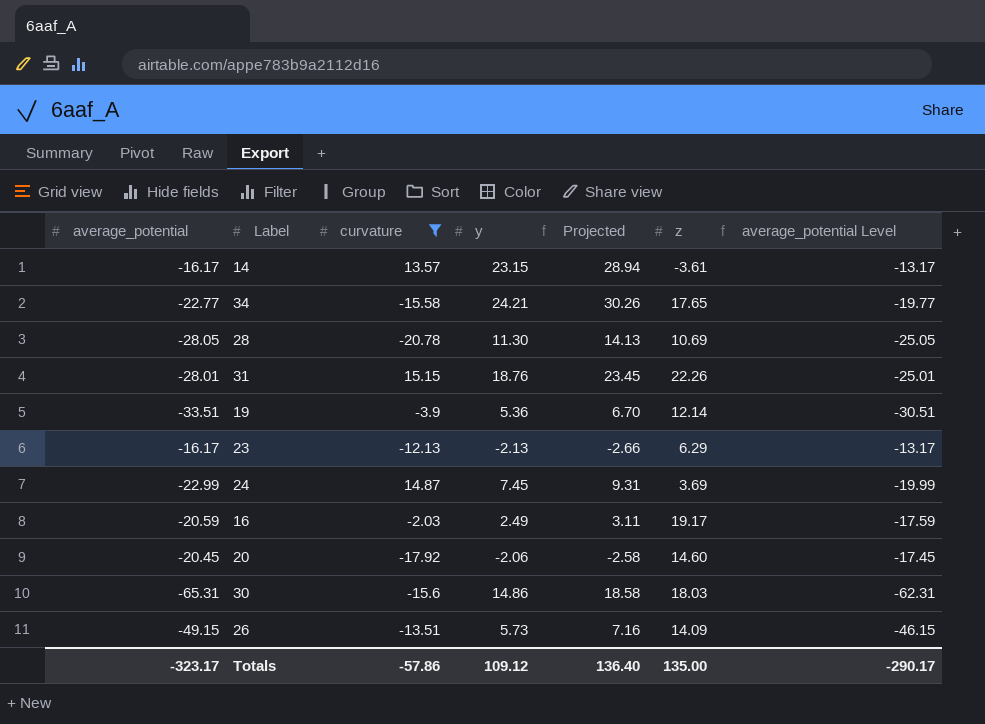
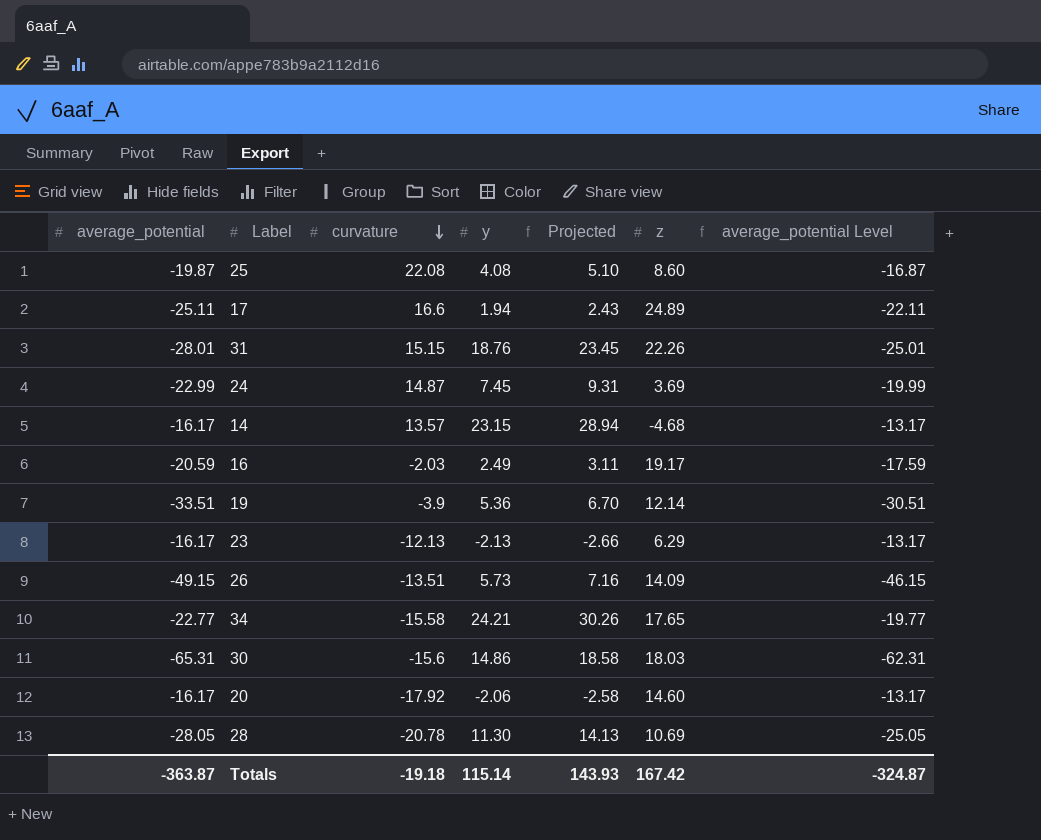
filter: curvature <= 15.15 -> none
row order: none -> curvature descending
14 | z: -3.61 -> -4.68
20 | average_potential: -20.45 -> -16.17
20 | average_potential Level: -17.45 -> -13.17
Totals | average_potential: -323.17 -> -363.87
Totals | curvature: -57.86 -> -19.18
Totals | y: 109.12 -> 115.14
Totals | Projected: 136.40 -> 143.93
Totals | z: 135.00 -> 167.42
Totals | average_potential Level: -290.17 -> -324.87

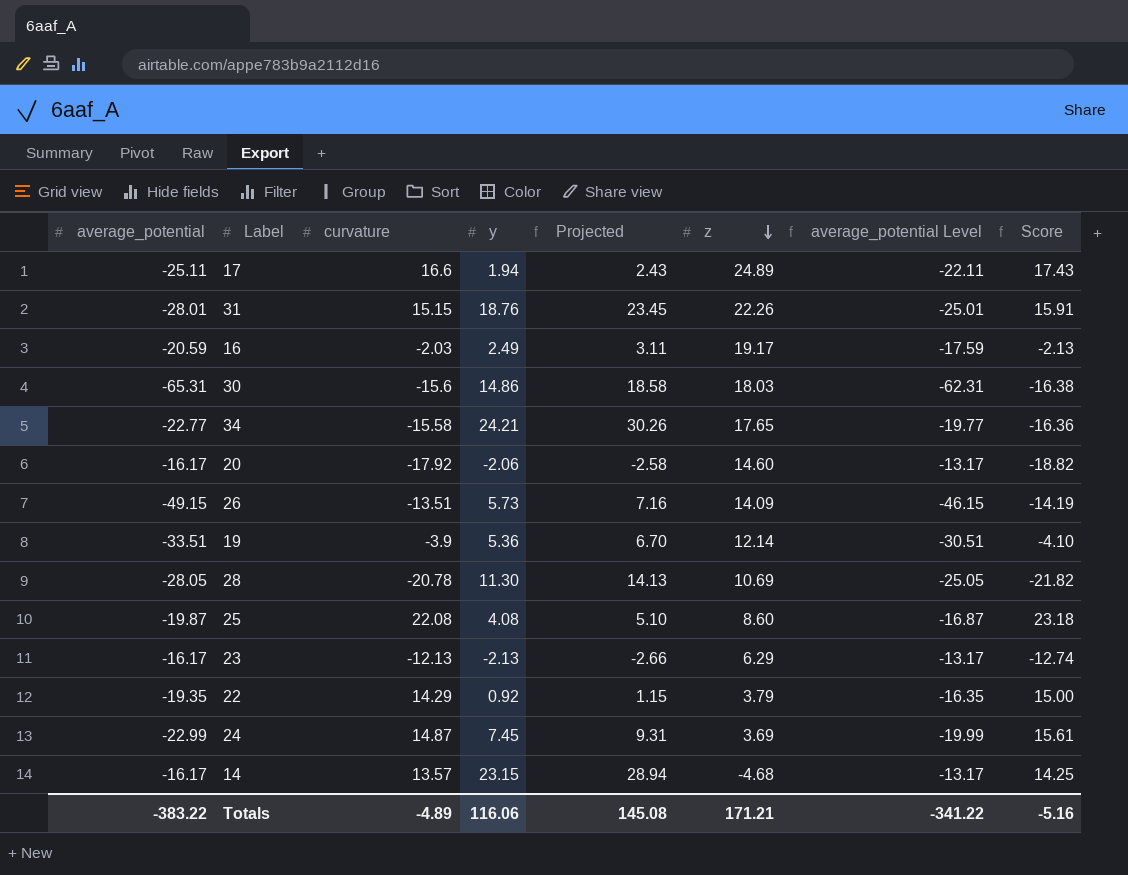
row order: curvature descending -> z descending
column Score | formula: none -> [curvature] * 1.05
row 22: none -> -19.35 | 14.29 | 0.92 | 1.15 | 3.79 | -16.35 | 15.00
Totals | average_potential: -363.87 -> -383.22
Totals | curvature: -19.18 -> -4.89
Totals | y: 115.14 -> 116.06
Totals | Projected: 143.93 -> 145.08
Totals | z: 167.42 -> 171.21
Totals | average_potential Level: -324.87 -> -341.22

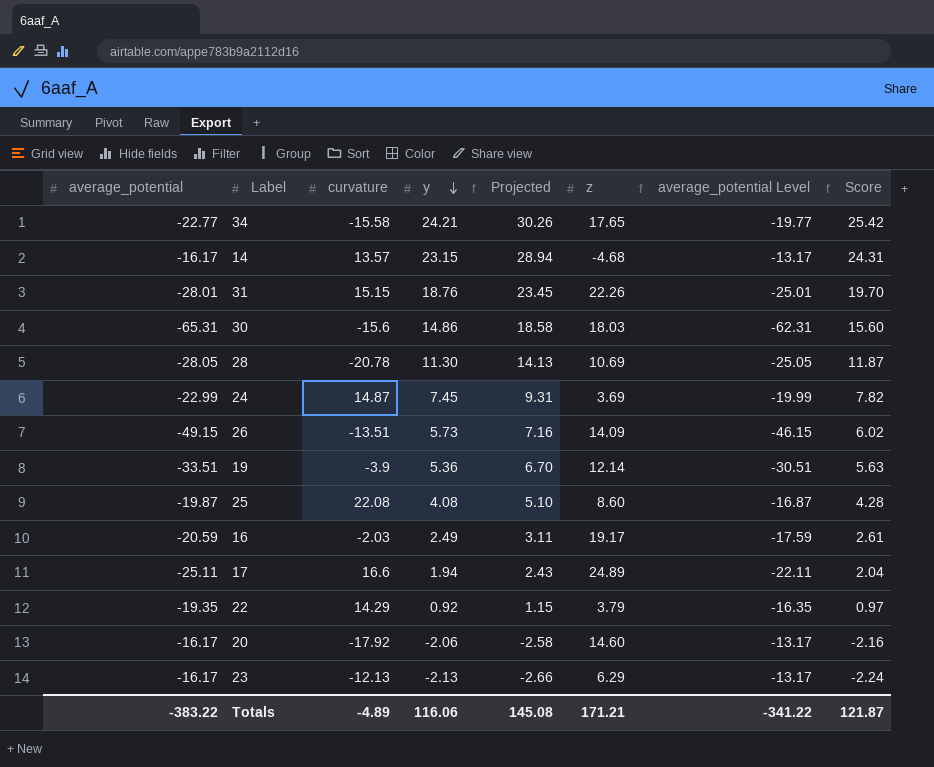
row order: z descending -> y descending
column Score | formula: [curvature] * 1.05 -> [y] * 1.05
Totals | Score: -5.16 -> 121.87

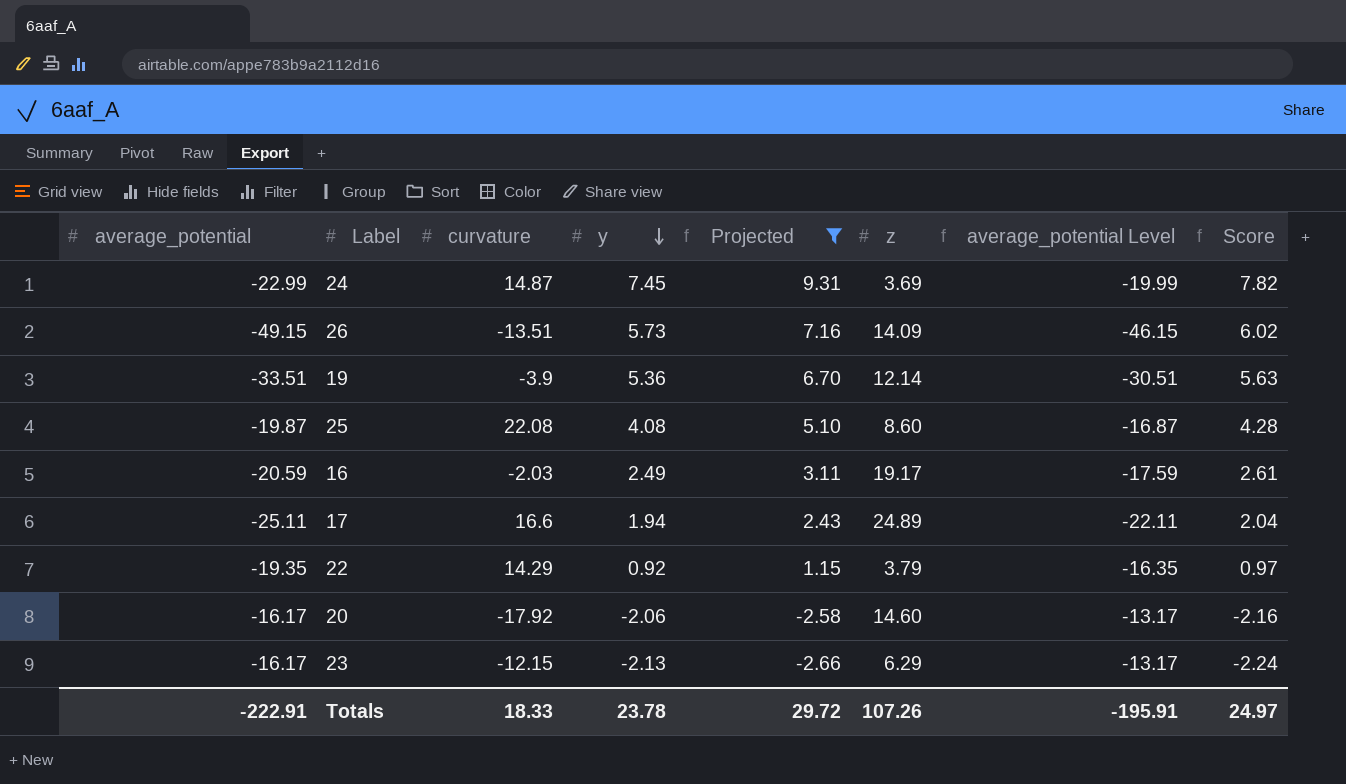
filter: none -> Projected <= 9.31
23 | curvature: -12.13 -> -12.15
Totals | average_potential: -383.22 -> -222.91
Totals | curvature: -4.89 -> 18.33
Totals | y: 116.06 -> 23.78
Totals | Projected: 145.08 -> 29.72
Totals | z: 171.21 -> 107.26
Totals | average_potential Level: -341.22 -> -195.91
Totals | Score: 121.87 -> 24.97

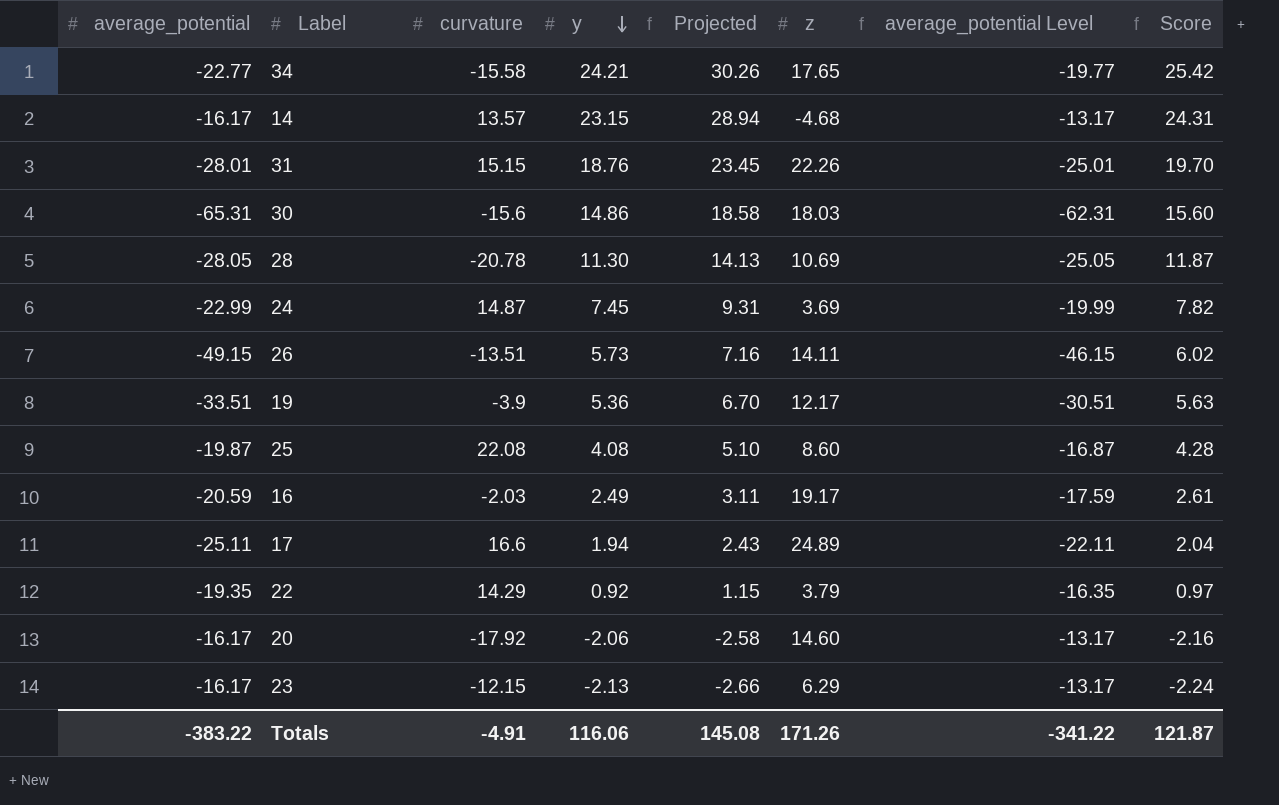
filter: Projected <= 9.31 -> none
26 | z: 14.09 -> 14.11
19 | z: 12.14 -> 12.17
Totals | average_potential: -222.91 -> -383.22
Totals | curvature: 18.33 -> -4.91
Totals | y: 23.78 -> 116.06
Totals | Projected: 29.72 -> 145.08
Totals | z: 107.26 -> 171.26
Totals | average_potential Level: -195.91 -> -341.22
Totals | Score: 24.97 -> 121.87

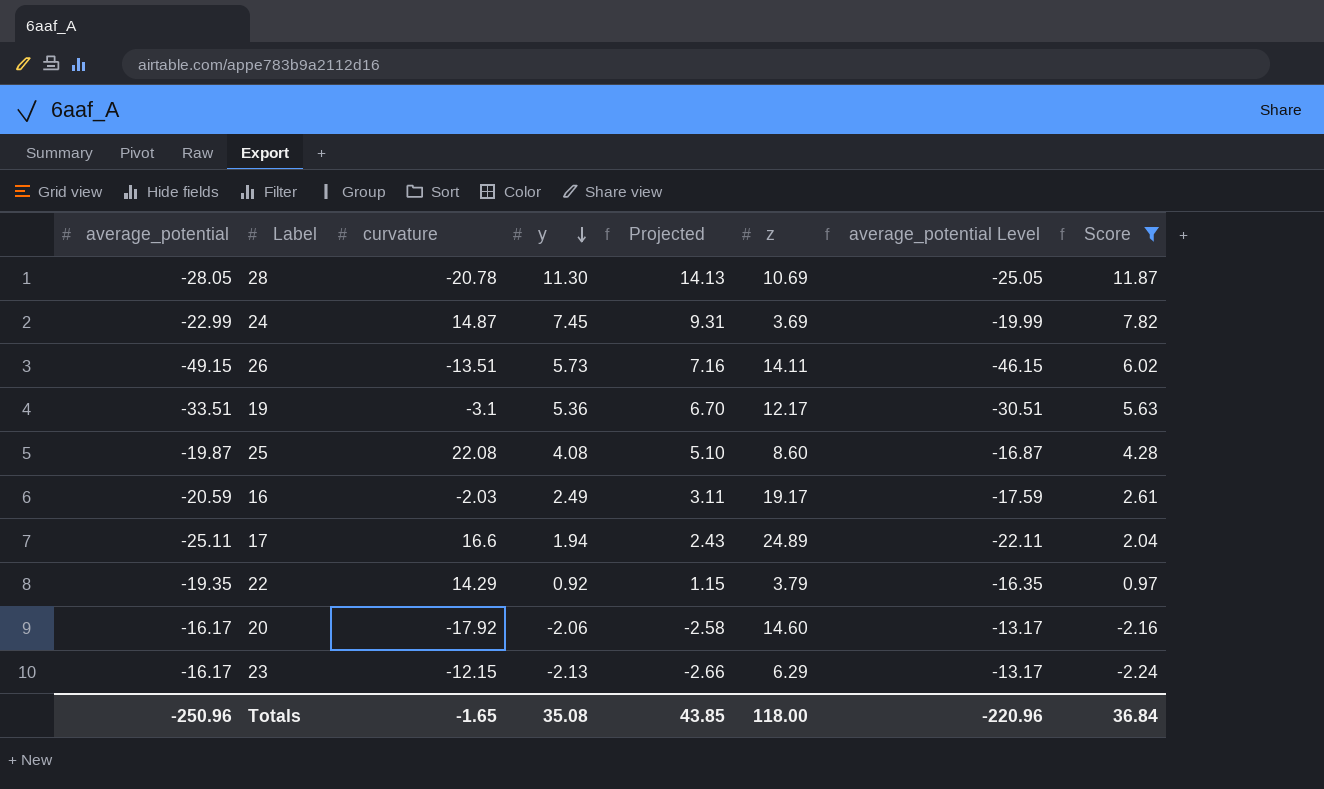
filter: none -> Score <= 11.87
19 | curvature: -3.9 -> -3.1
Totals | average_potential: -383.22 -> -250.96
Totals | curvature: -4.91 -> -1.65
Totals | y: 116.06 -> 35.08
Totals | Projected: 145.08 -> 43.85
Totals | z: 171.26 -> 118.00
Totals | average_potential Level: -341.22 -> -220.96
Totals | Score: 121.87 -> 36.84

